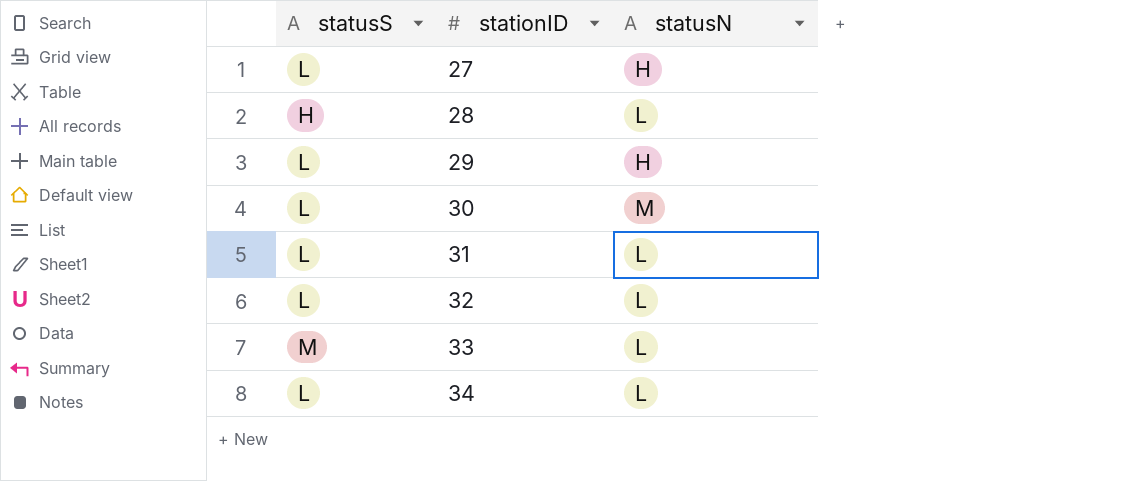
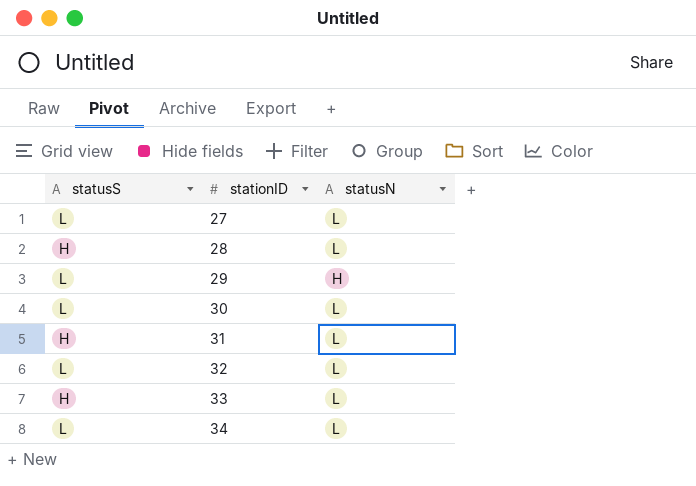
27 | statusN: H -> L
30 | statusN: M -> L
31 | statusS: L -> H
33 | statusS: M -> H

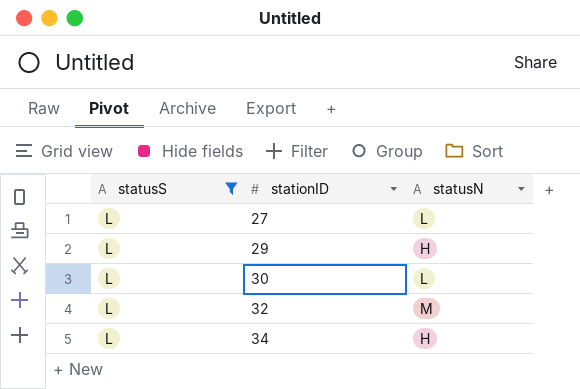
filter: none -> statusS = L
32 | statusN: L -> M
34 | statusN: L -> H

